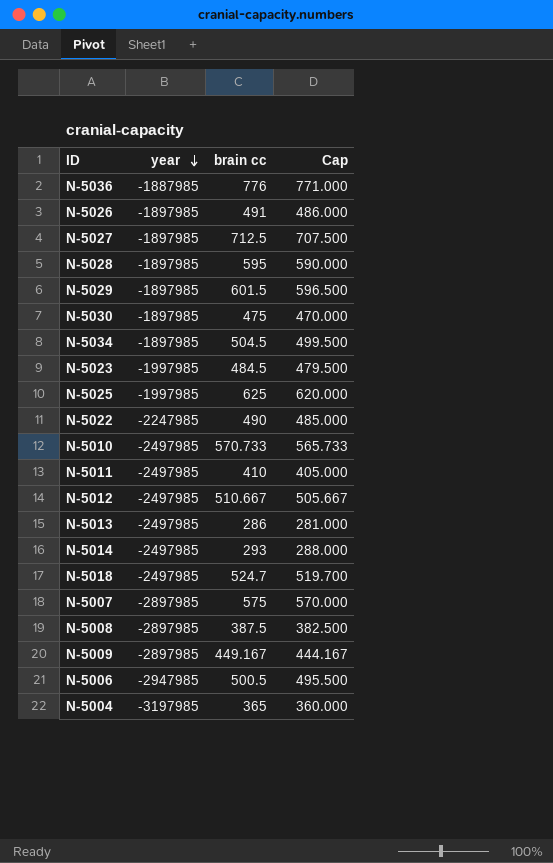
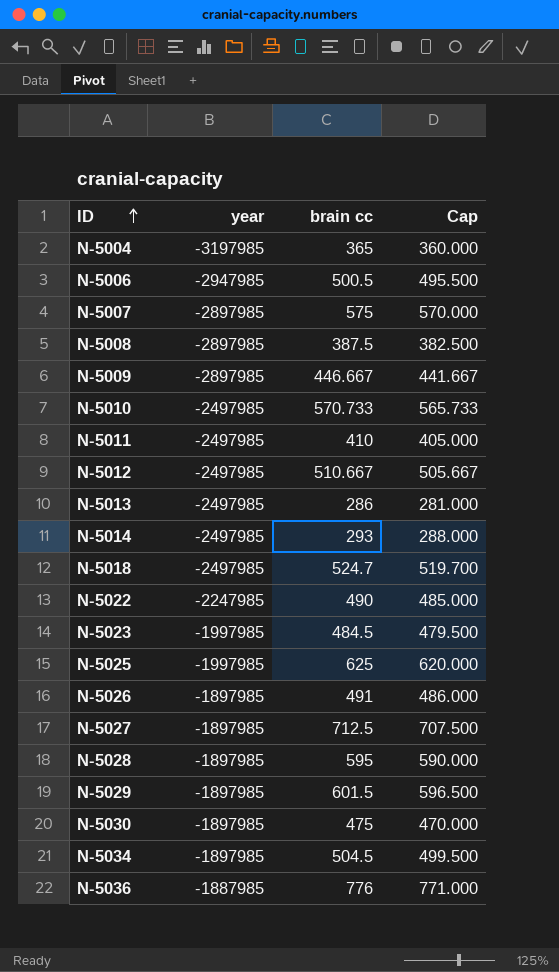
row order: year descending -> ID ascending
N-5009 | brain cc: 449.167 -> 446.667
N-5009 | Cap: 444.167 -> 441.667

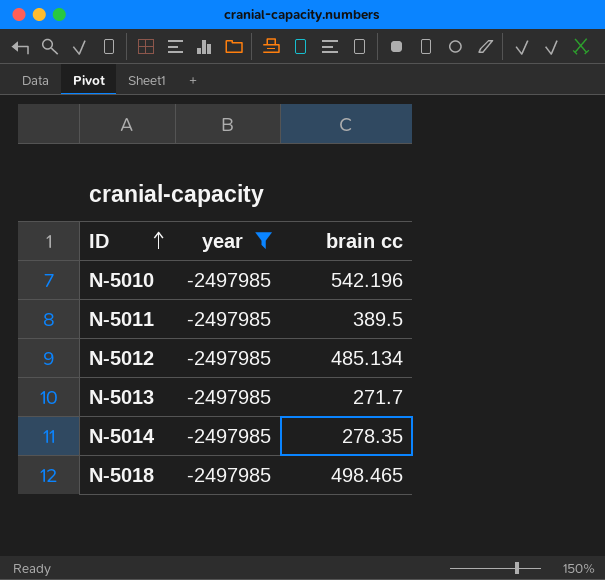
filter: none -> year = -2497985
column Cap | formula: [brain cc] - 5 -> none
N-5010 | brain cc: 570.733 -> 542.196
N-5011 | brain cc: 410 -> 389.5
N-5012 | brain cc: 510.667 -> 485.134
N-5013 | brain cc: 286 -> 271.7
N-5014 | brain cc: 293 -> 278.35
N-5018 | brain cc: 524.7 -> 498.465

